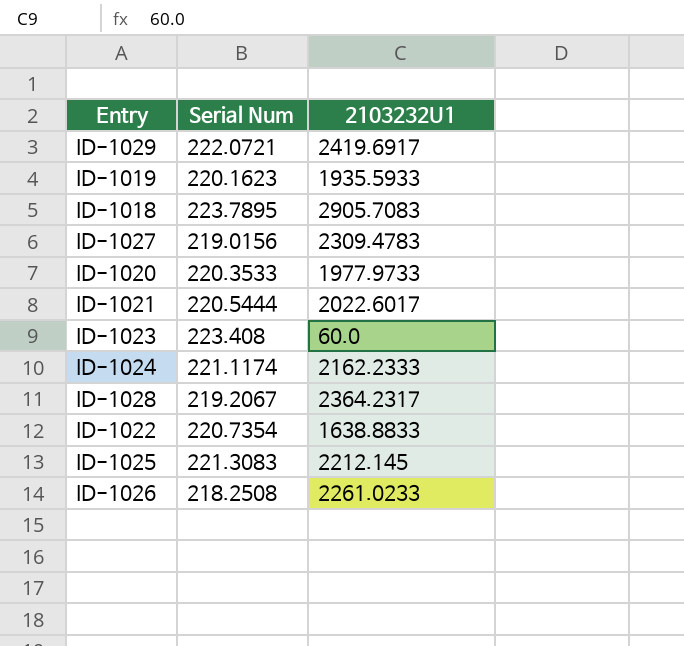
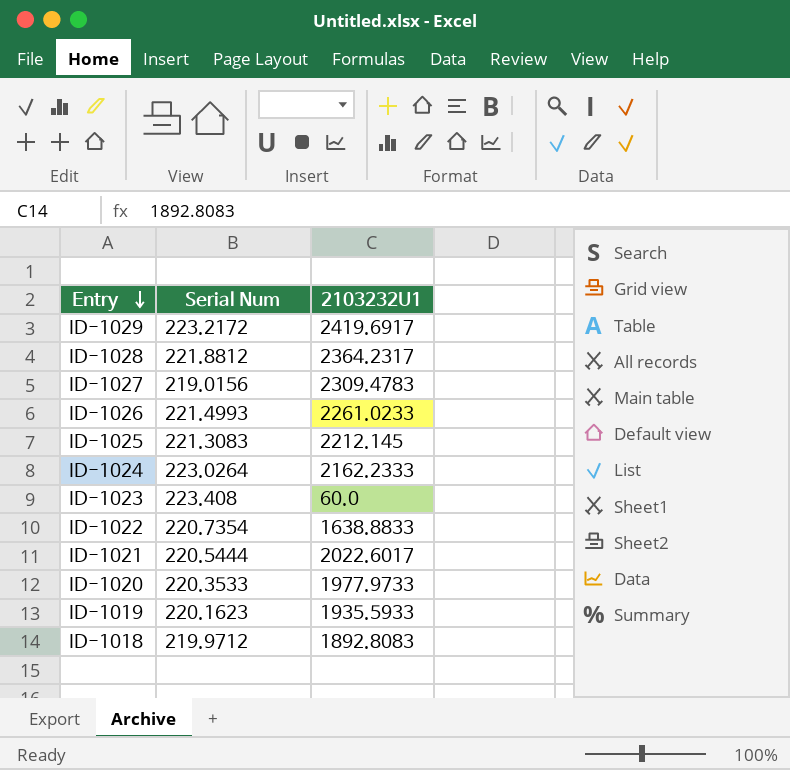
row order: none -> Entry descending
ID-1029 | Serial Num: 222.0721 -> 223.2172
ID-1028 | Serial Num: 219.2067 -> 221.8812
ID-1026 | Serial Num: 218.2508 -> 221.4993
ID-1024 | Serial Num: 221.1174 -> 223.0264
ID-1018 | Serial Num: 223.7895 -> 219.9712
ID-1018 | 2103232U1: 2905.7083 -> 1892.8083

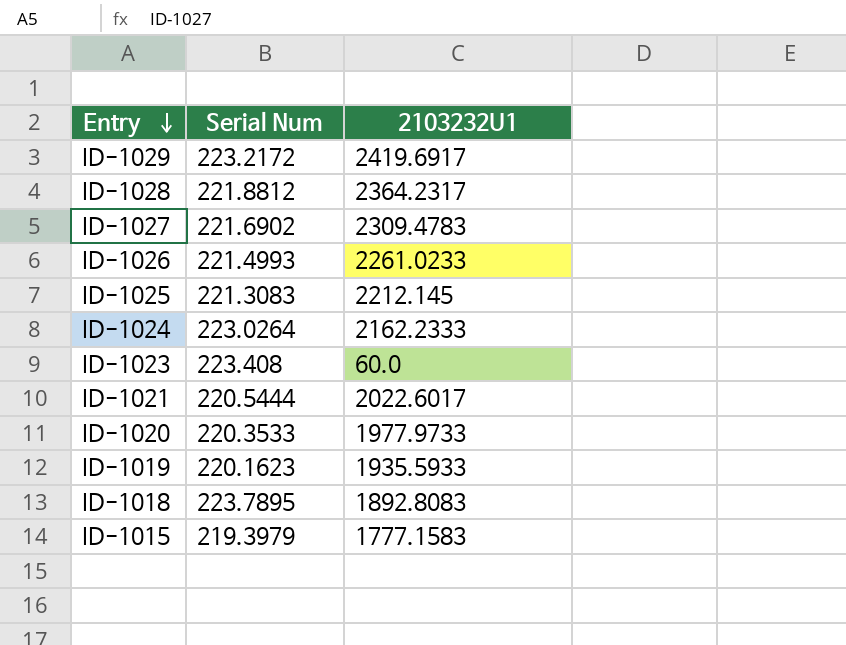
row ID-1022: 220.7354 | 1638.8833 -> none
ID-1027 | Serial Num: 219.0156 -> 221.6902
ID-1018 | Serial Num: 219.9712 -> 223.7895
row ID-1015: none -> 219.3979 | 1777.1583

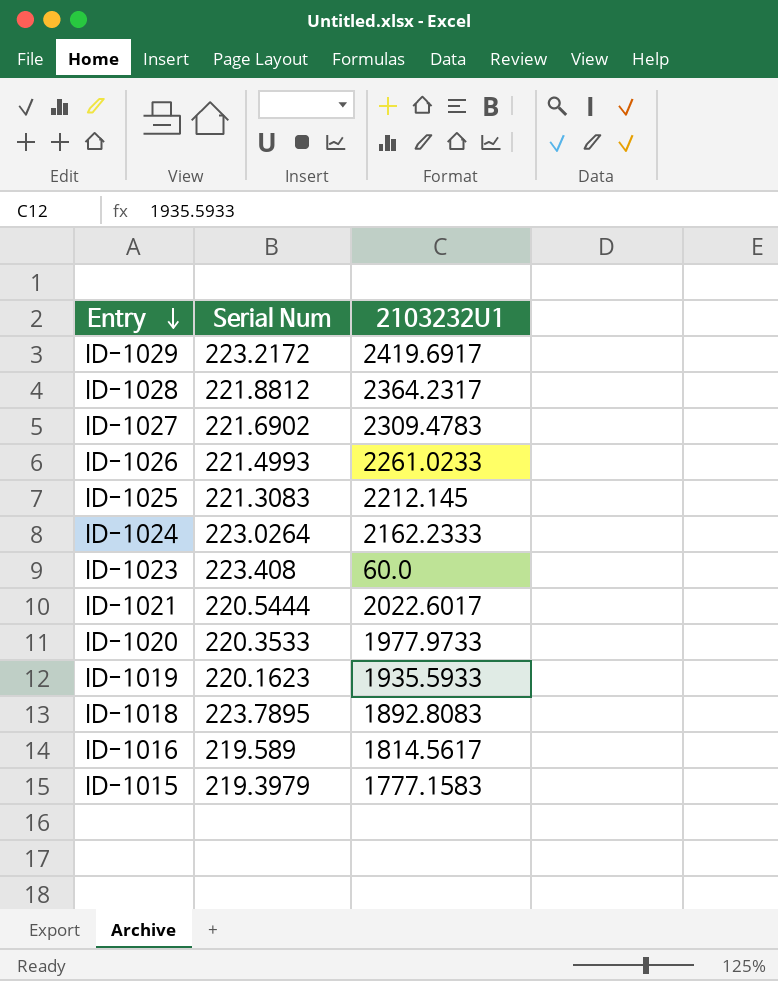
row ID-1016: none -> 219.589 | 1814.5617

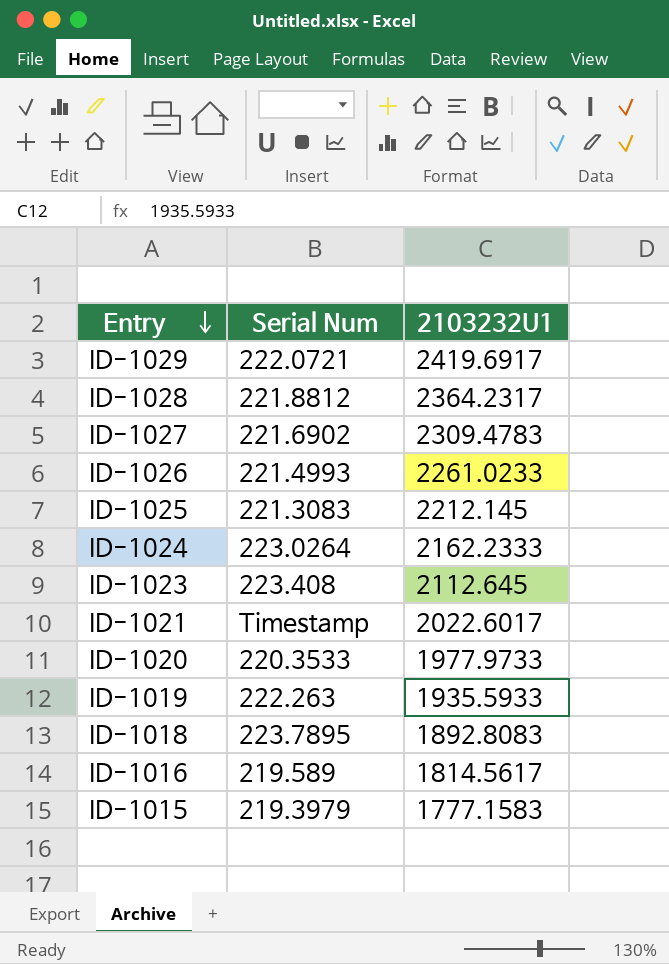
ID-1029 | Serial Num: 223.2172 -> 222.0721
ID-1023 | 2103232U1: 60.0 -> 2112.645
ID-1021 | Serial Num: 220.5444 -> Timestamp
ID-1019 | Serial Num: 220.1623 -> 222.263

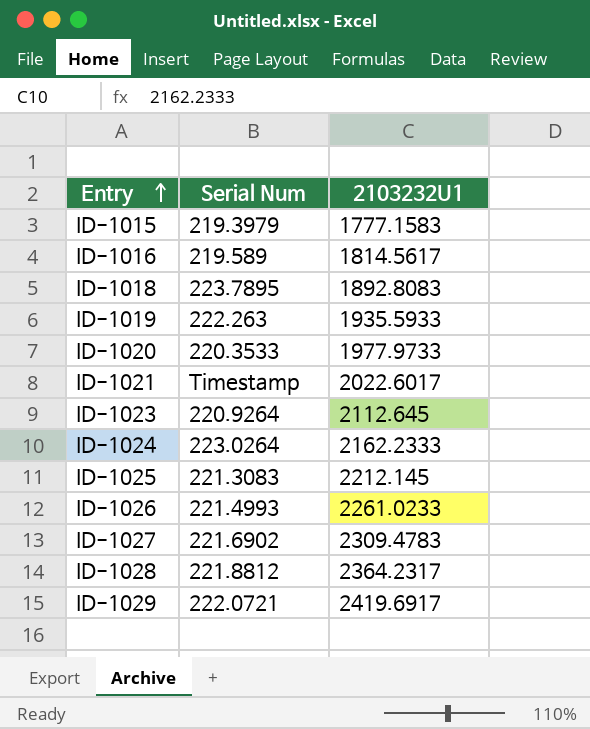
row order: Entry descending -> Entry ascending
ID-1023 | Serial Num: 223.408 -> 220.9264

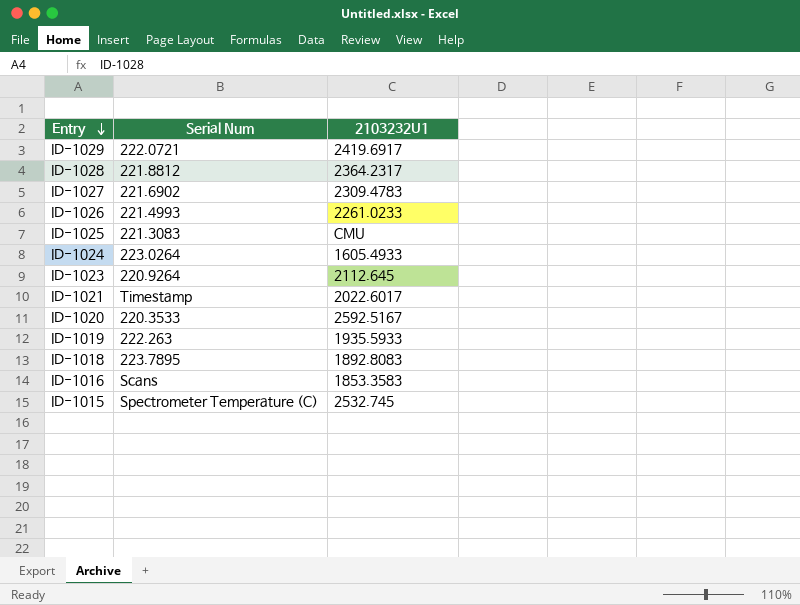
row order: Entry ascending -> Entry descending
ID-1025 | 2103232U1: 2212.145 -> CMU
ID-1024 | 2103232U1: 2162.2333 -> 1605.4933
ID-1020 | 2103232U1: 1977.9733 -> 2592.5167
ID-1016 | Serial Num: 219.589 -> Scans
ID-1016 | 2103232U1: 1814.5617 -> 1853.3583
ID-1015 | Serial Num: 219.3979 -> Spectrometer Temperature (C)
ID-1015 | 2103232U1: 1777.1583 -> 2532.745

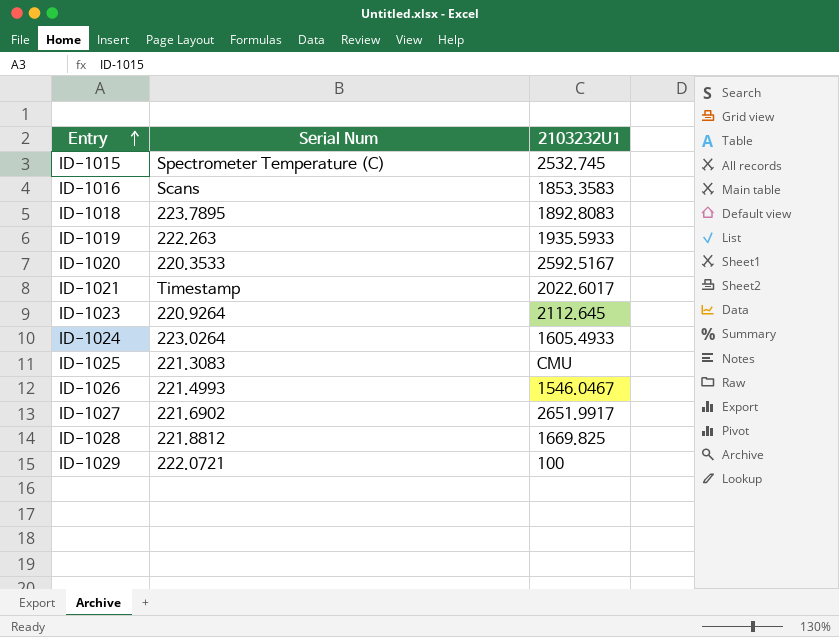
row order: Entry descending -> Entry ascending
ID-1026 | 2103232U1: 2261.0233 -> 1546.0467
ID-1027 | 2103232U1: 2309.4783 -> 2651.9917
ID-1028 | 2103232U1: 2364.2317 -> 1669.825
ID-1029 | 2103232U1: 2419.6917 -> 100

